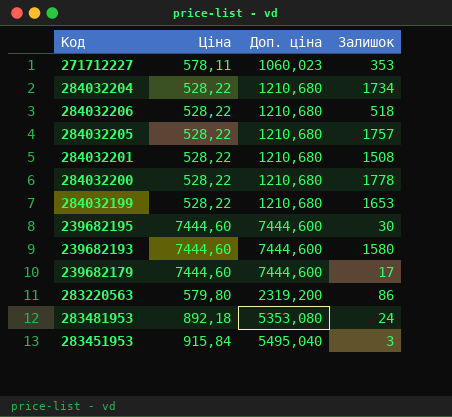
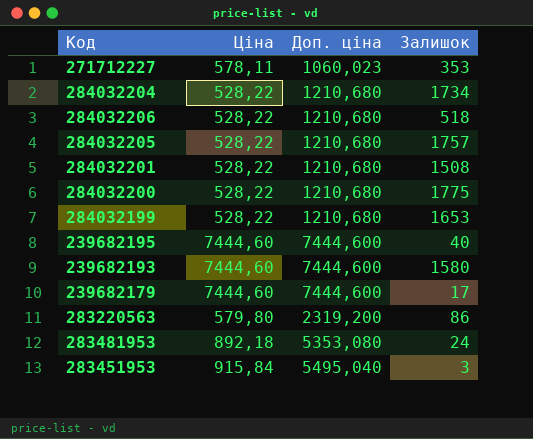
284032200 | Залишок: 1778 -> 1775
239682195 | Залишок: 30 -> 40

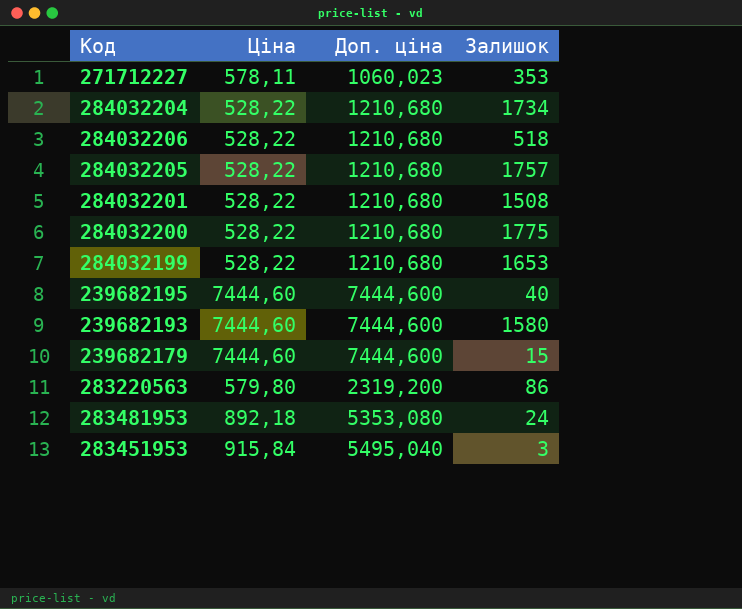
239682179 | Залишок: 17 -> 15

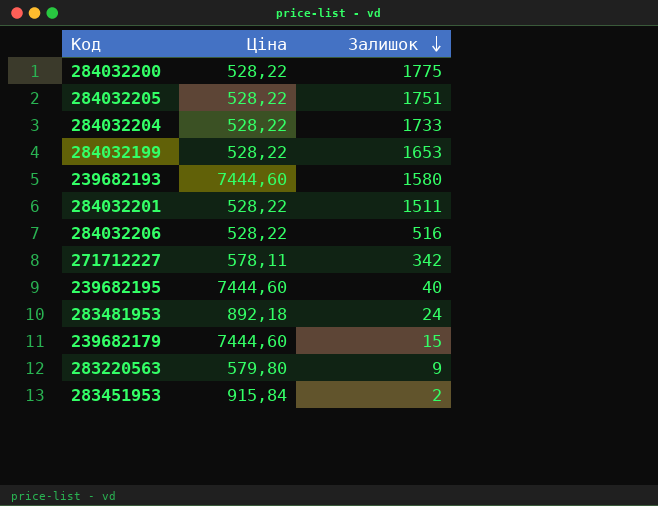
row order: none -> Залишок descending
column Доп. ціна | position: 3 -> none
284032205 | Залишок: 1757 -> 1751
284032204 | Залишок: 1734 -> 1733
284032201 | Залишок: 1508 -> 1511
284032206 | Залишок: 518 -> 516
271712227 | Залишок: 353 -> 342
283220563 | Залишок: 86 -> 9
283451953 | Залишок: 3 -> 2

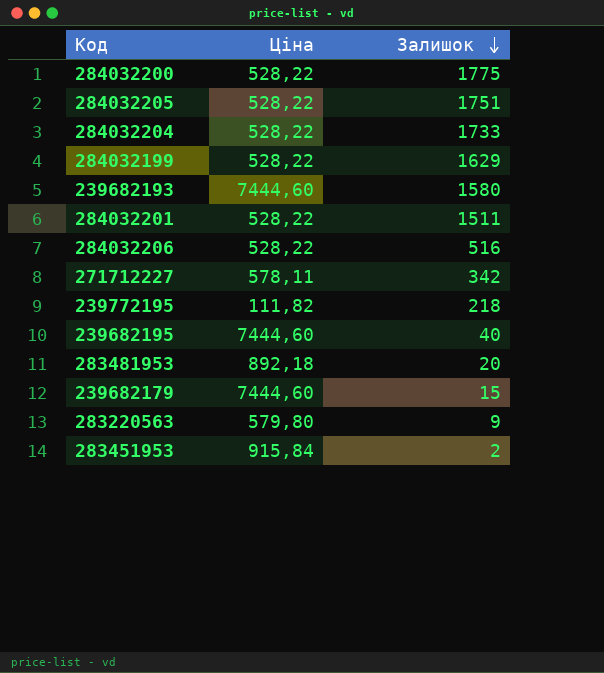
284032199 | Залишок: 1653 -> 1629
row 239772195: none -> 111,82 | 218
283481953 | Залишок: 24 -> 20

